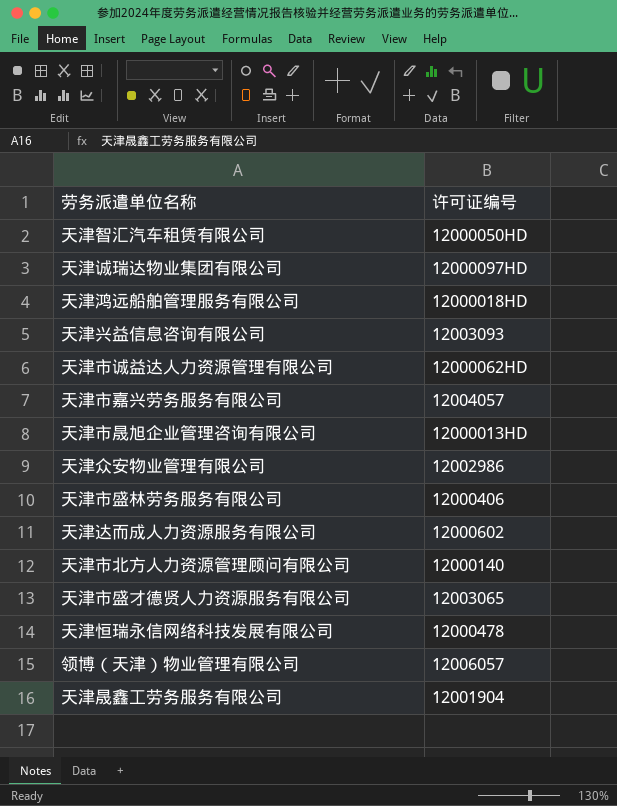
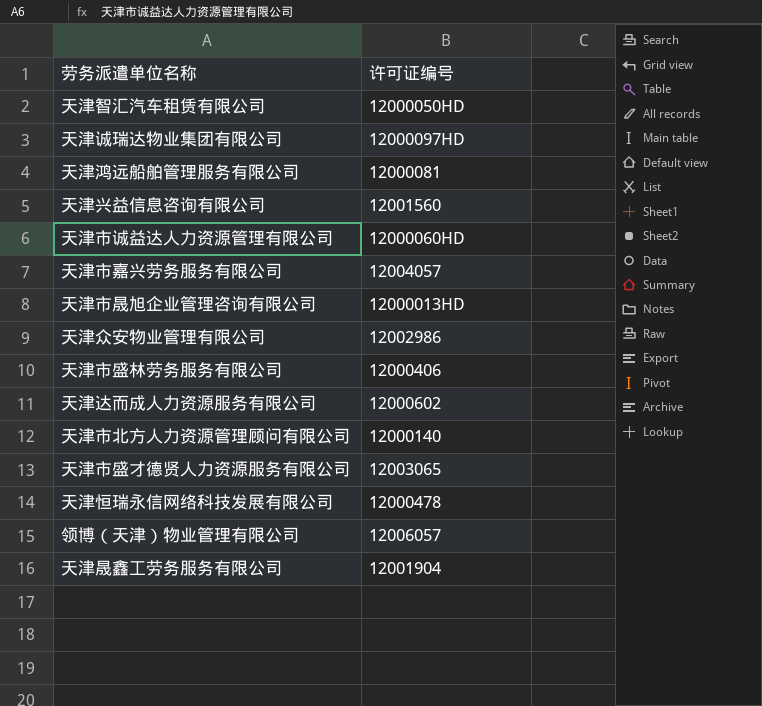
天津鸿远船舶管理服务有限公司 | 许可证编号: 12000018HD -> 12000081
天津兴益信息咨询有限公司 | 许可证编号: 12003093 -> 12001560
天津市诚益达人力资源管理有限公司 | 许可证编号: 12000062HD -> 12000060HD

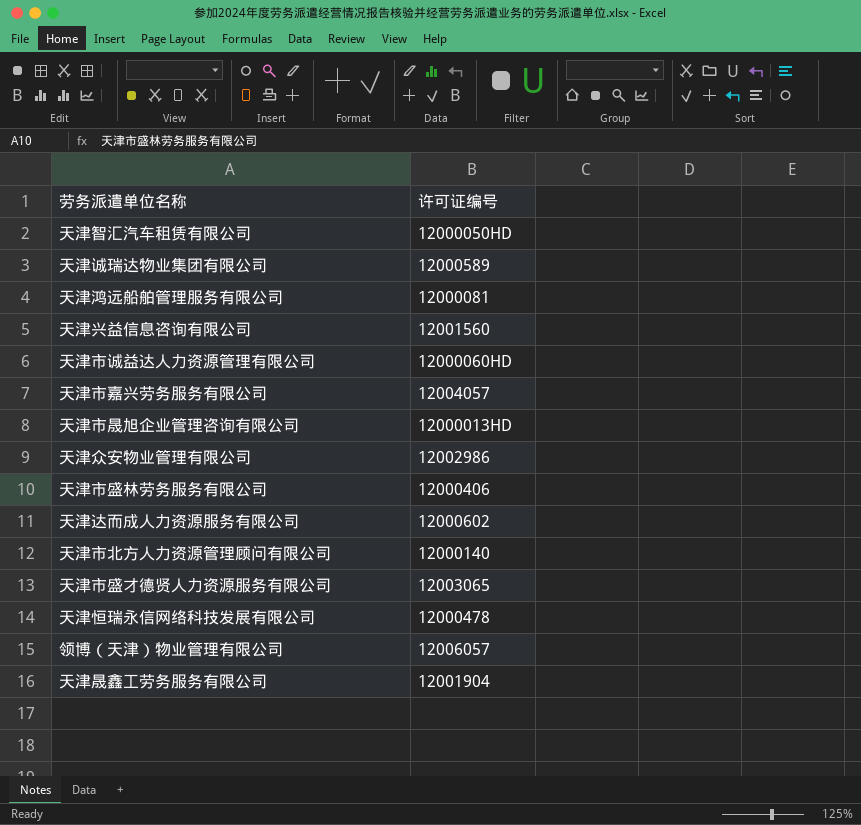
天津诚瑞达物业集团有限公司 | 许可证编号: 12000097HD -> 12000589

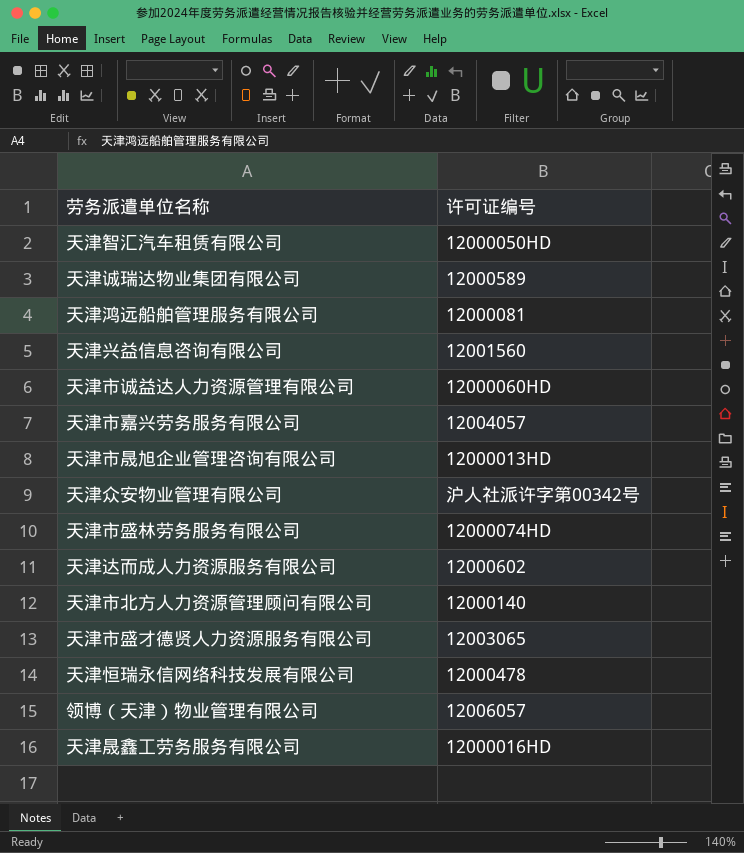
天津众安物业管理有限公司 | 许可证编号: 12002986 -> 沪人社派许字第00342号
天津市盛林劳务服务有限公司 | 许可证编号: 12000406 -> 12000074HD
天津晟鑫工劳务服务有限公司 | 许可证编号: 12001904 -> 12000016HD

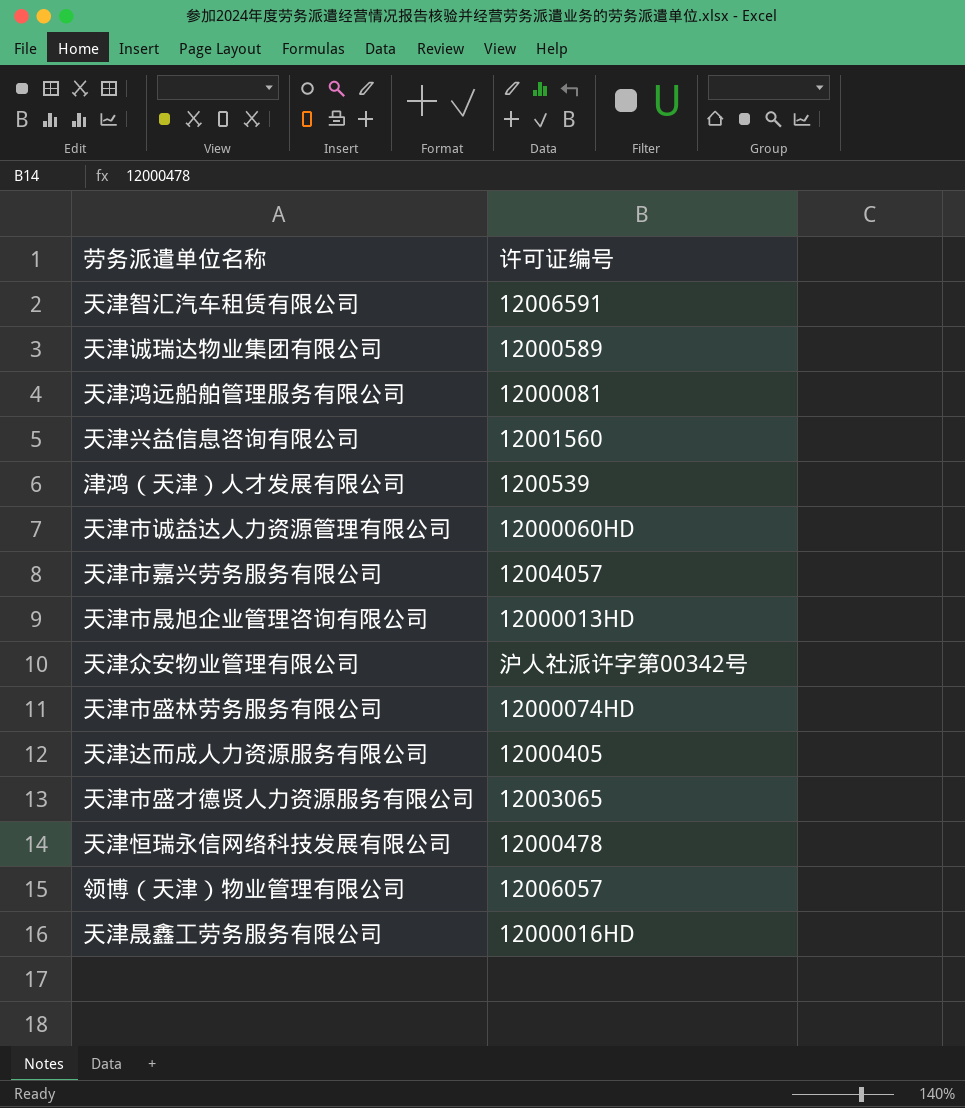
row 天津市北方人力资源管理顾问有限公司: 12000140 -> none
天津智汇汽车租赁有限公司 | 许可证编号: 12000050HD -> 12006591
row 津鸿（天津）人才发展有限公司: none -> 1200539
天津达而成人力资源服务有限公司 | 许可证编号: 12000602 -> 12000405

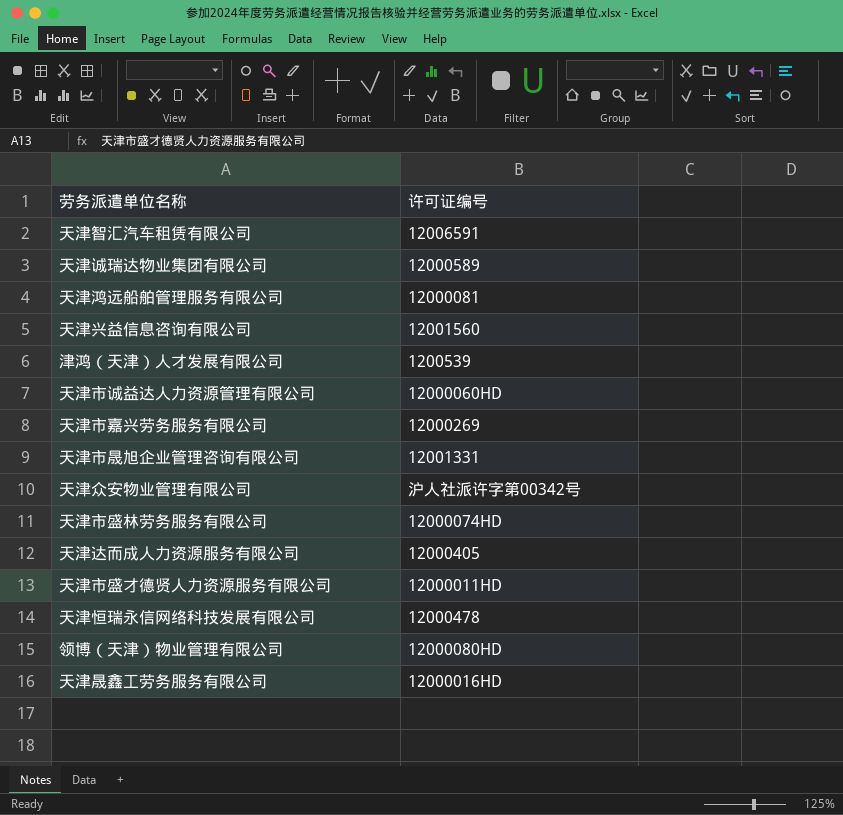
天津市嘉兴劳务服务有限公司 | 许可证编号: 12004057 -> 12000269
天津市晟旭企业管理咨询有限公司 | 许可证编号: 12000013HD -> 12001331
天津市盛才德贤人力资源服务有限公司 | 许可证编号: 12003065 -> 12000011HD
领博（天津）物业管理有限公司 | 许可证编号: 12006057 -> 12000080HD

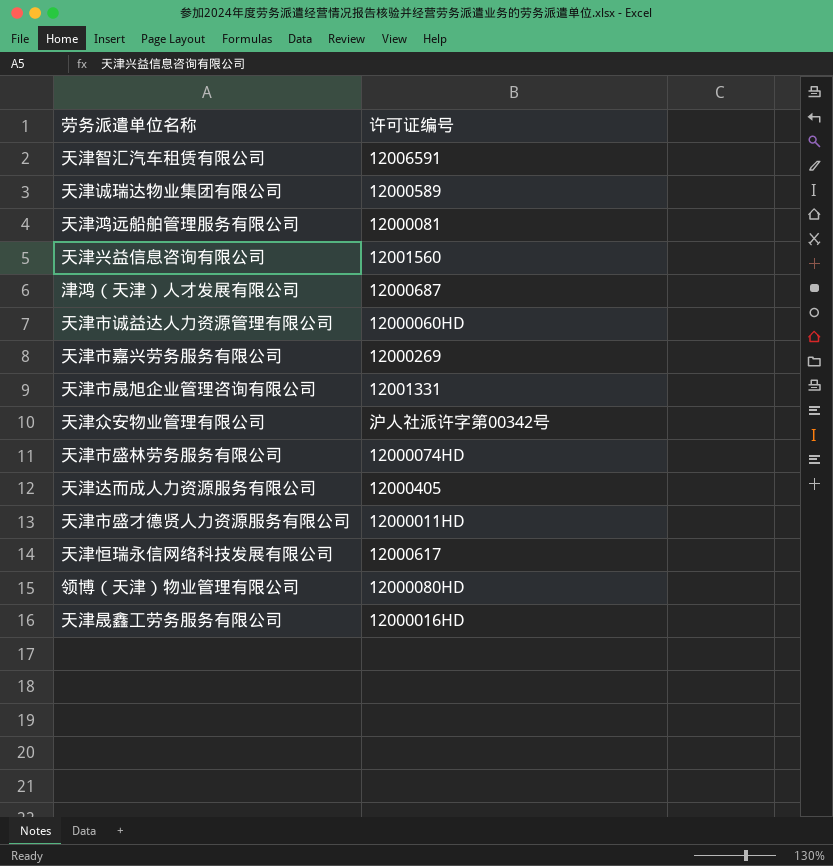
津鸿（天津）人才发展有限公司 | 许可证编号: 1200539 -> 12000687
天津恒瑞永信网络科技发展有限公司 | 许可证编号: 12000478 -> 12000617

